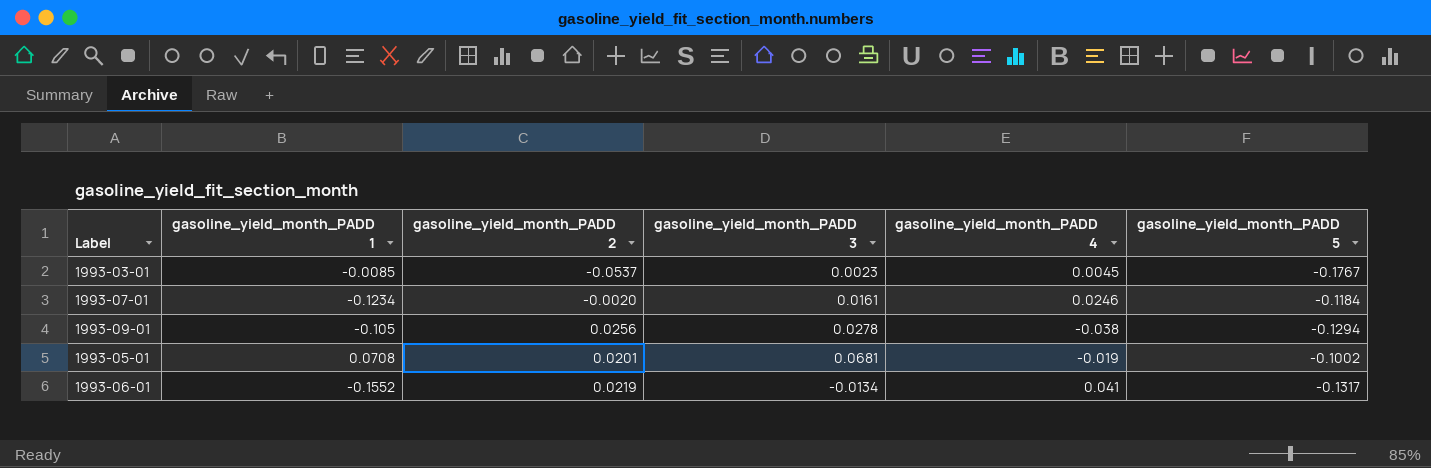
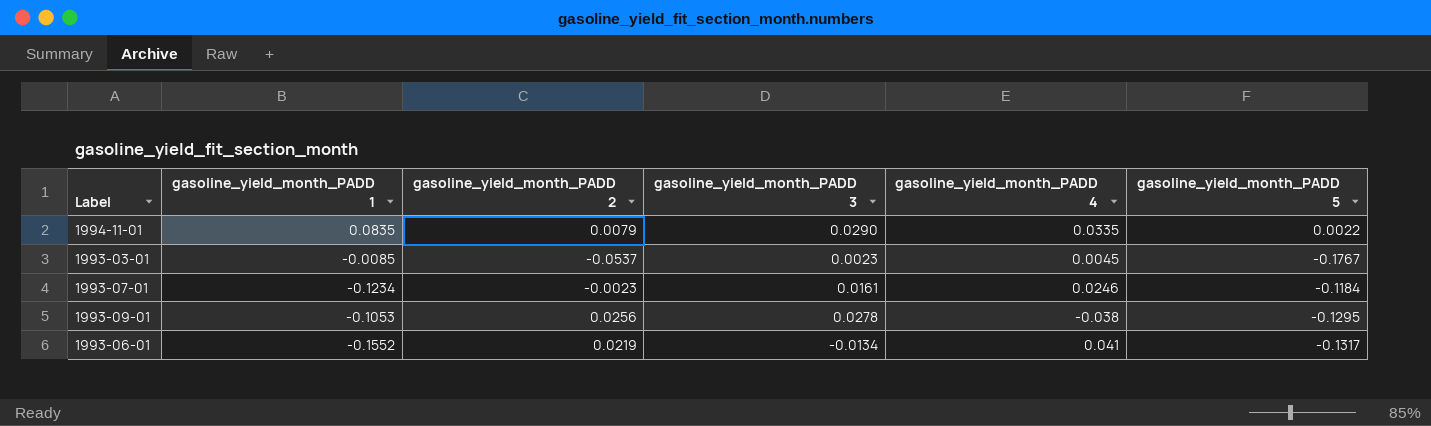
row 1993-05-01: 0.0708 | 0.0201 | 0.0681 | -0.019 | -0.1002 -> none
row 1994-11-01: none -> 0.0835 | 0.0079 | 0.0290 | 0.0335 | 0.0022
1993-07-01 | gasoline_yield_month_PADD 2: -0.0020 -> -0.0023
1993-09-01 | gasoline_yield_month_PADD 1: -0.105 -> -0.1053
1993-09-01 | gasoline_yield_month_PADD 5: -0.1294 -> -0.1295

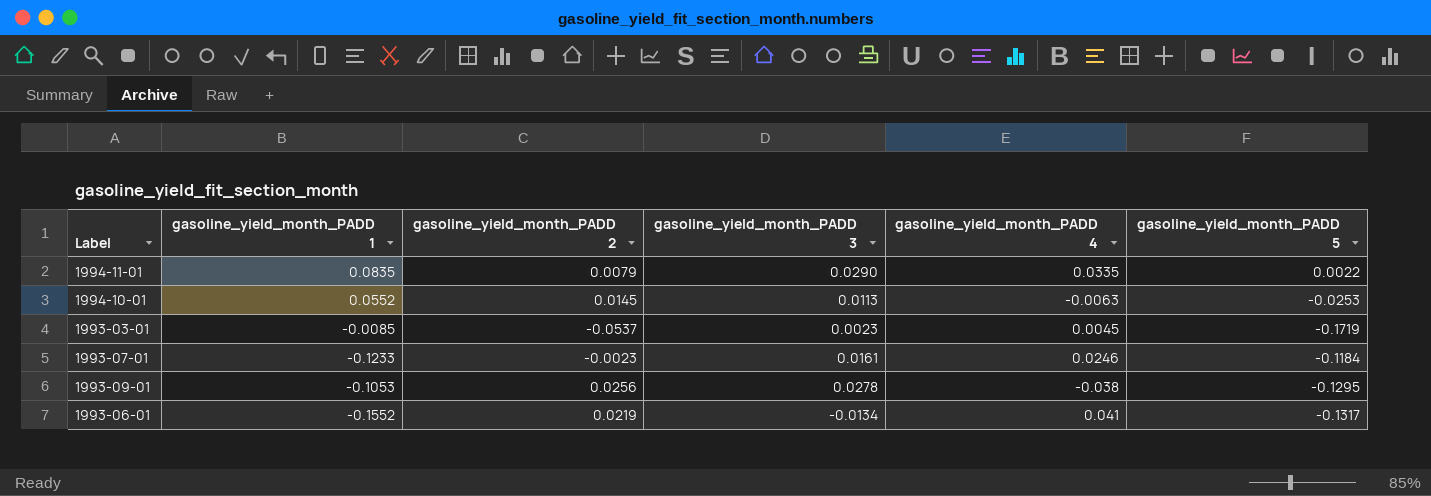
row 1994-10-01: none -> 0.0552 | 0.0145 | 0.0113 | -0.0063 | -0.0253
1993-03-01 | gasoline_yield_month_PADD 5: -0.1767 -> -0.1719
1993-07-01 | gasoline_yield_month_PADD 1: -0.1234 -> -0.1233

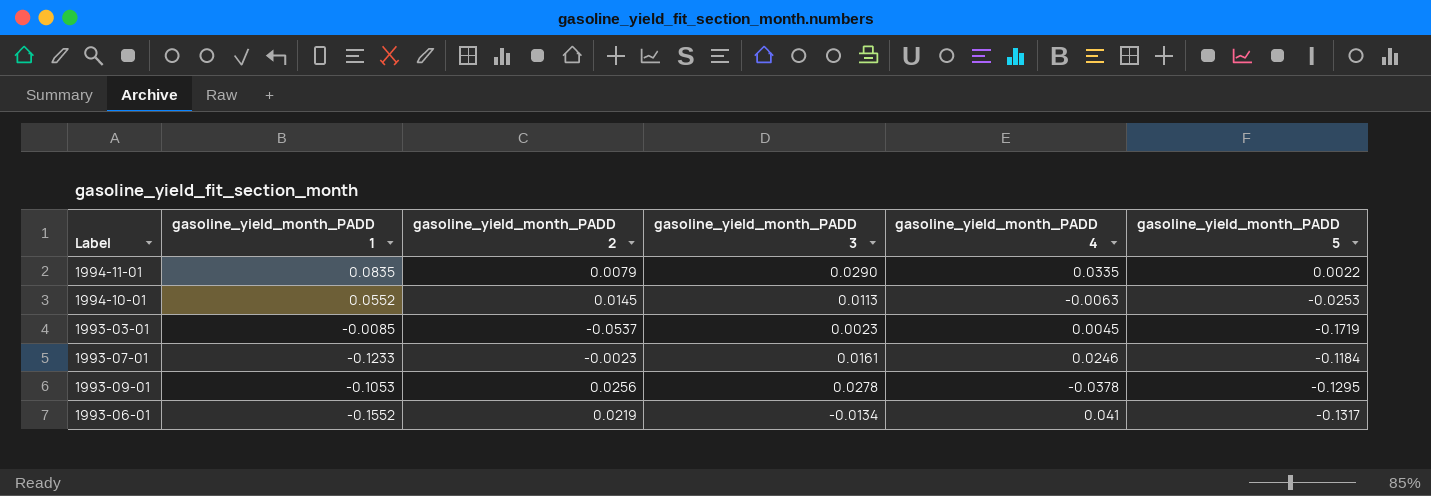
1993-09-01 | gasoline_yield_month_PADD 4: -0.038 -> -0.0378

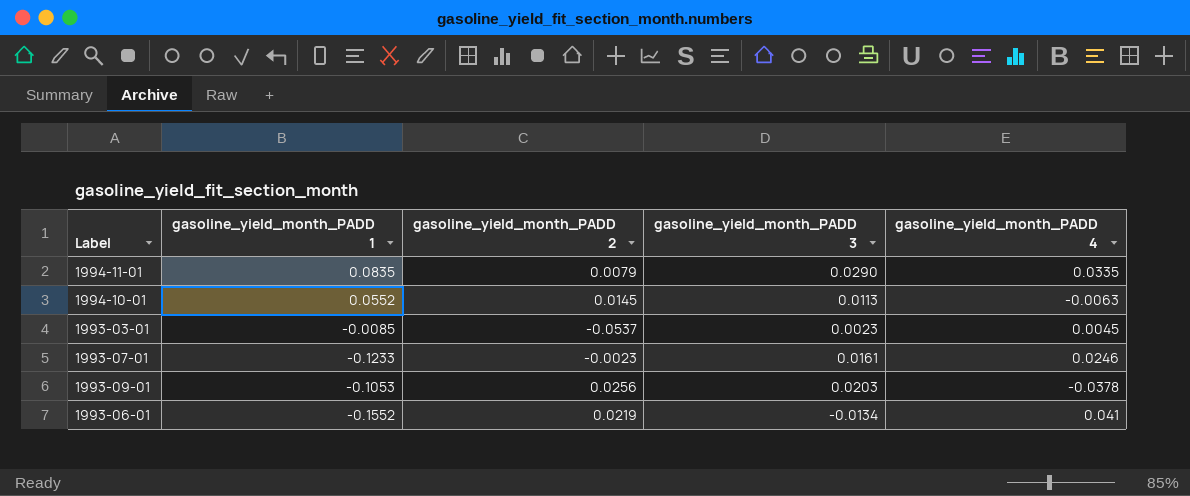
column gasoline_yield_month_PADD 5 | position: 6 -> none
1993-09-01 | gasoline_yield_month_PADD 3: 0.0278 -> 0.0203

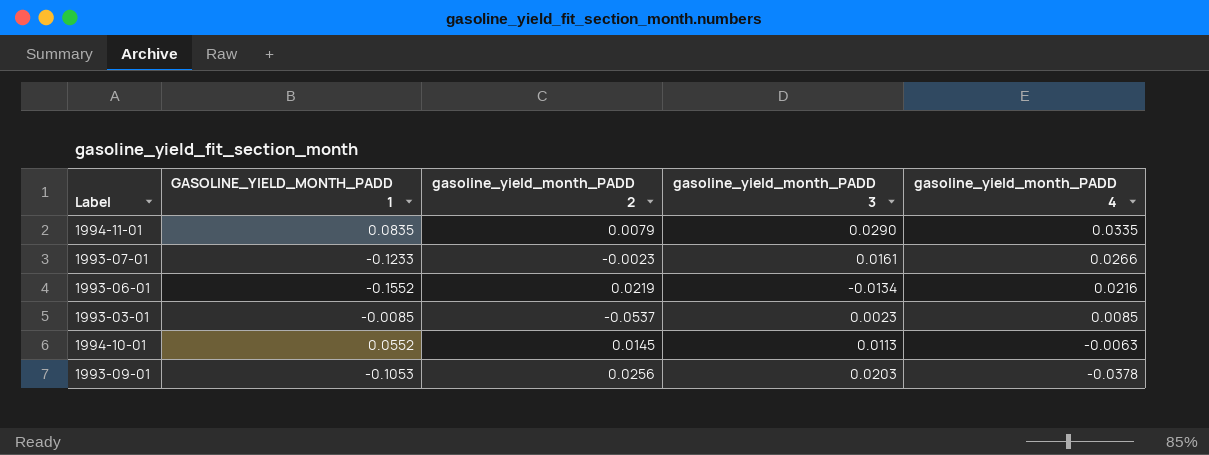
row order: none -> gasoline_yield_month_PADD 4 descending
column name: gasoline_yield_month_PADD 1 -> GASOLINE_YIELD_MONTH_PADD 1
1993-07-01 | gasoline_yield_month_PADD 4: 0.0246 -> 0.0266
1993-06-01 | gasoline_yield_month_PADD 4: 0.041 -> 0.0216
1993-03-01 | gasoline_yield_month_PADD 4: 0.0045 -> 0.0085

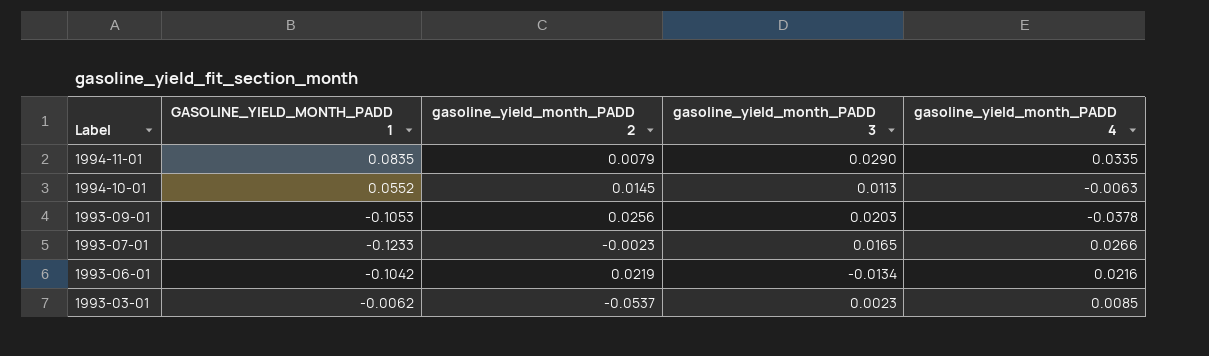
row order: gasoline_yield_month_PADD 4 descending -> Label descending
1993-07-01 | gasoline_yield_month_PADD 3: 0.0161 -> 0.0165
1993-06-01 | GASOLINE_YIELD_MONTH_PADD 1: -0.1552 -> -0.1042
1993-03-01 | GASOLINE_YIELD_MONTH_PADD 1: -0.0085 -> -0.0062

